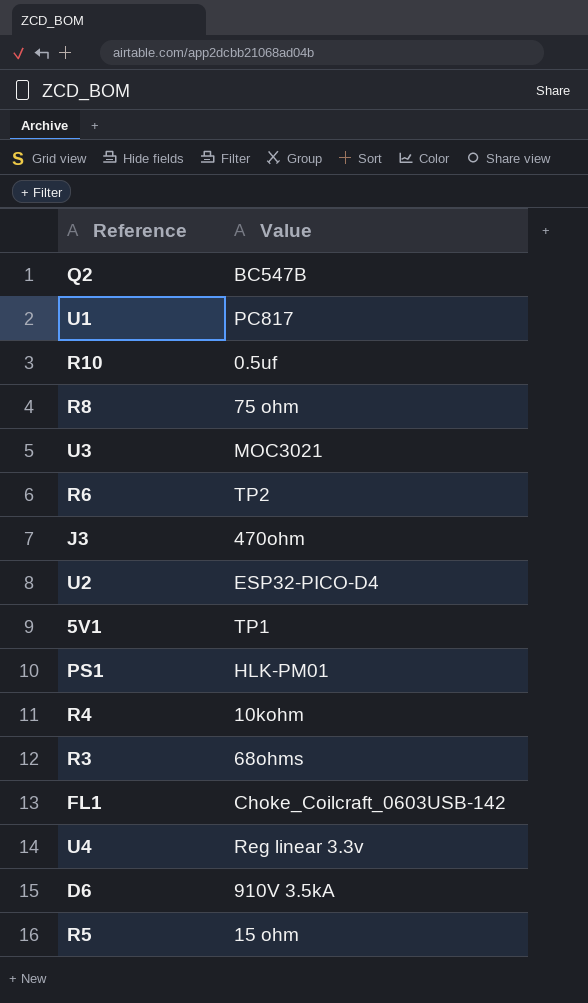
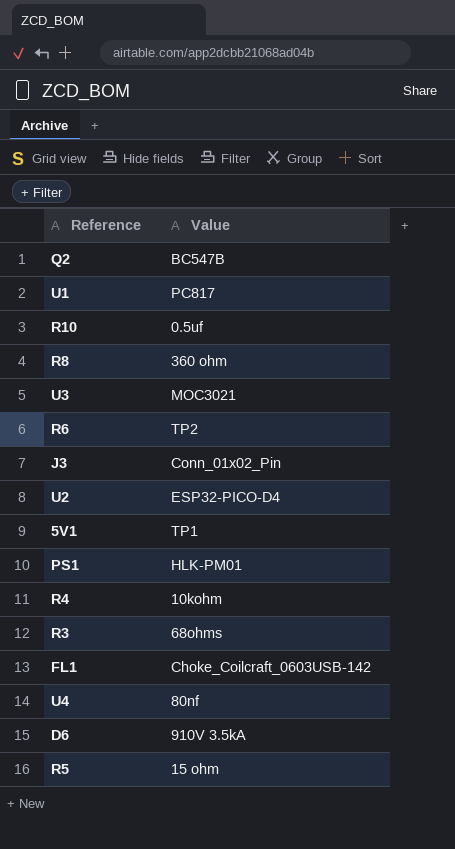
R8 | Value: 75 ohm -> 360 ohm
J3 | Value: 470ohm -> Conn_01x02_Pin
U4 | Value: Reg linear 3.3v -> 80nf

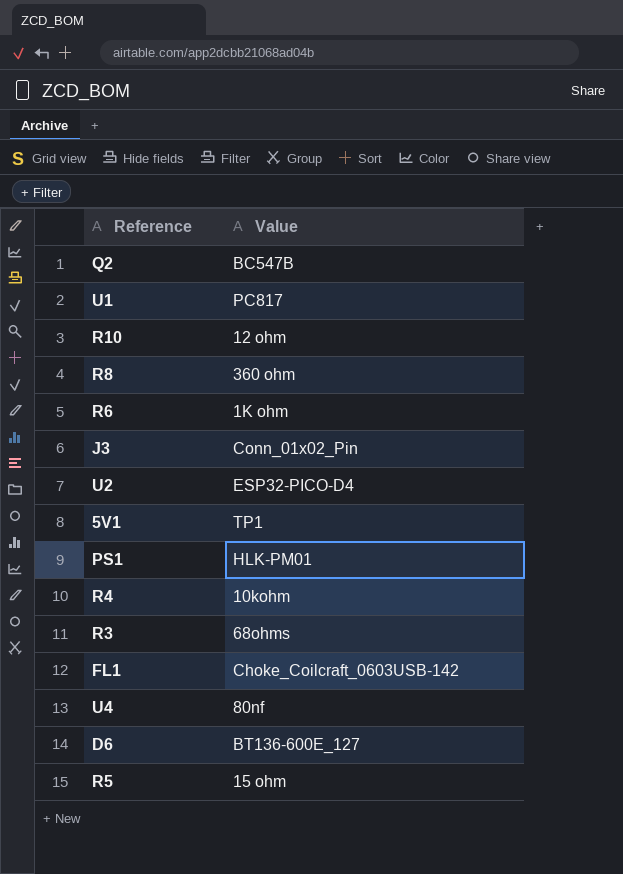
row U3: MOC3021 -> none
R10 | Value: 0.5uf -> 12 ohm
R6 | Value: TP2 -> 1K ohm
D6 | Value: 910V 3.5kA -> BT136-600E_127

